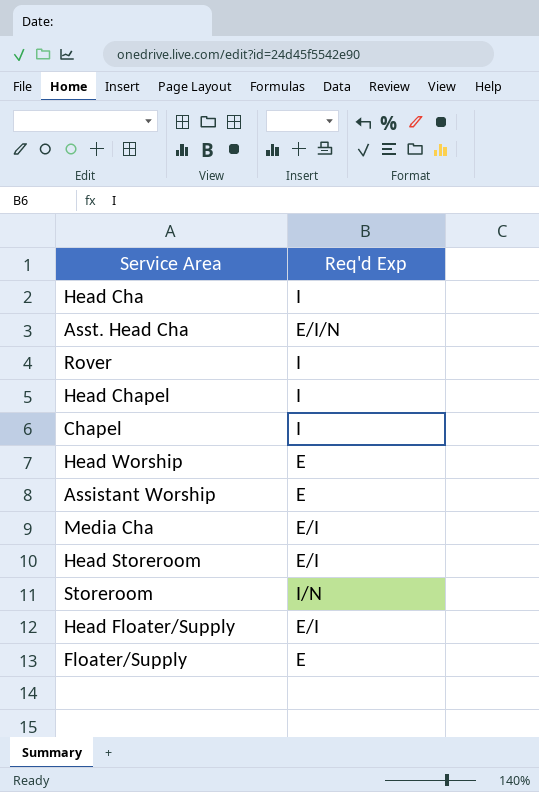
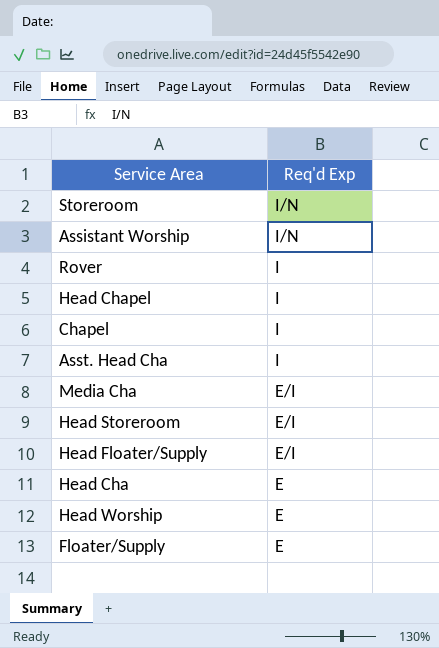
row order: none -> Req'd Exp descending
Assistant Worship | Req'd Exp: E -> I/N
Asst. Head Cha | Req'd Exp: E/I/N -> I
Head Cha | Req'd Exp: I -> E

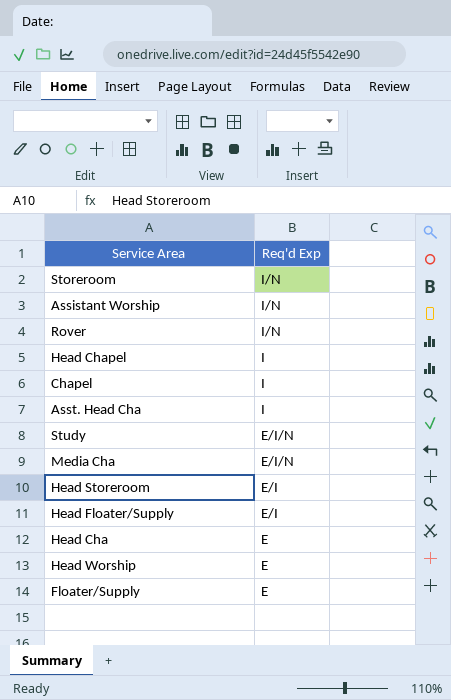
Rover | Req'd Exp: I -> I/N
row Study: none -> E/I/N
Media Cha | Req'd Exp: E/I -> E/I/N

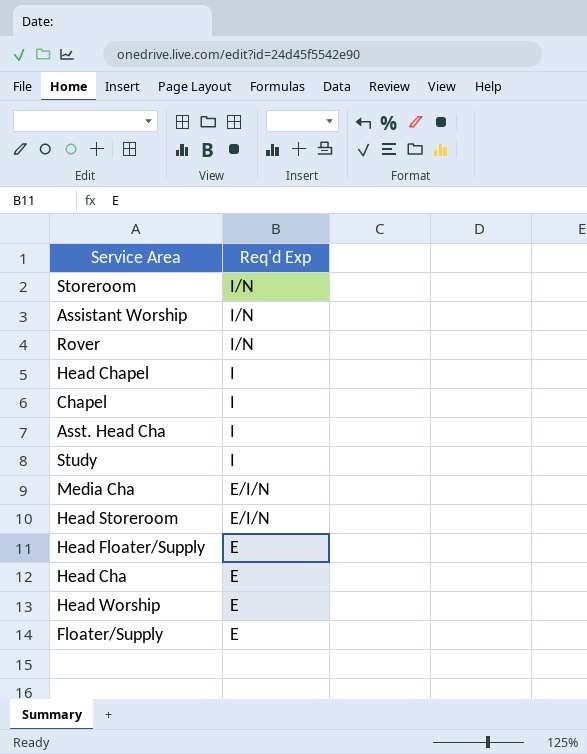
Study | Req'd Exp: E/I/N -> I
Head Storeroom | Req'd Exp: E/I -> E/I/N
Head Floater/Supply | Req'd Exp: E/I -> E

